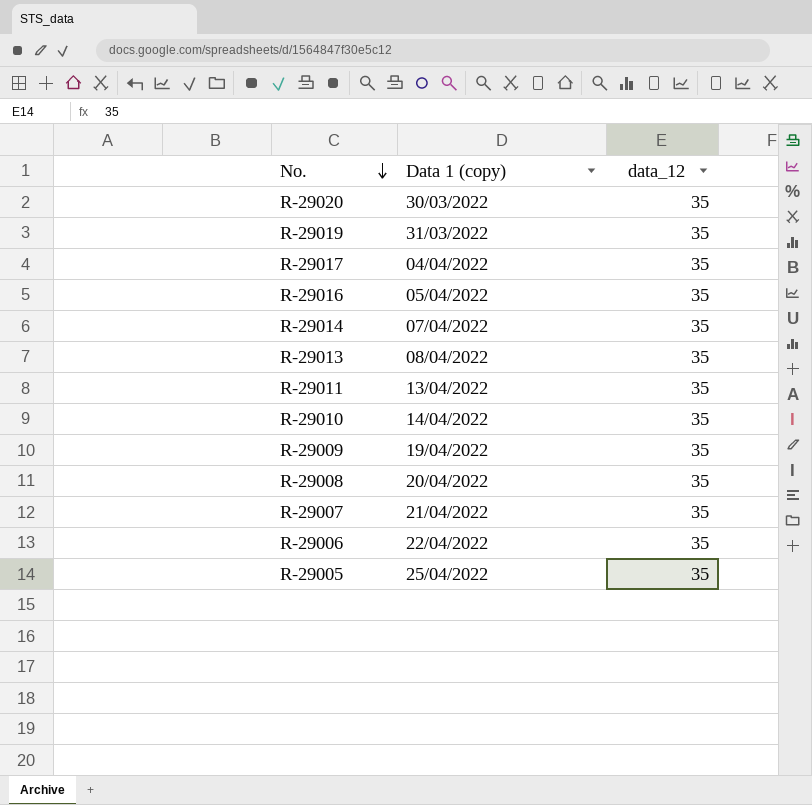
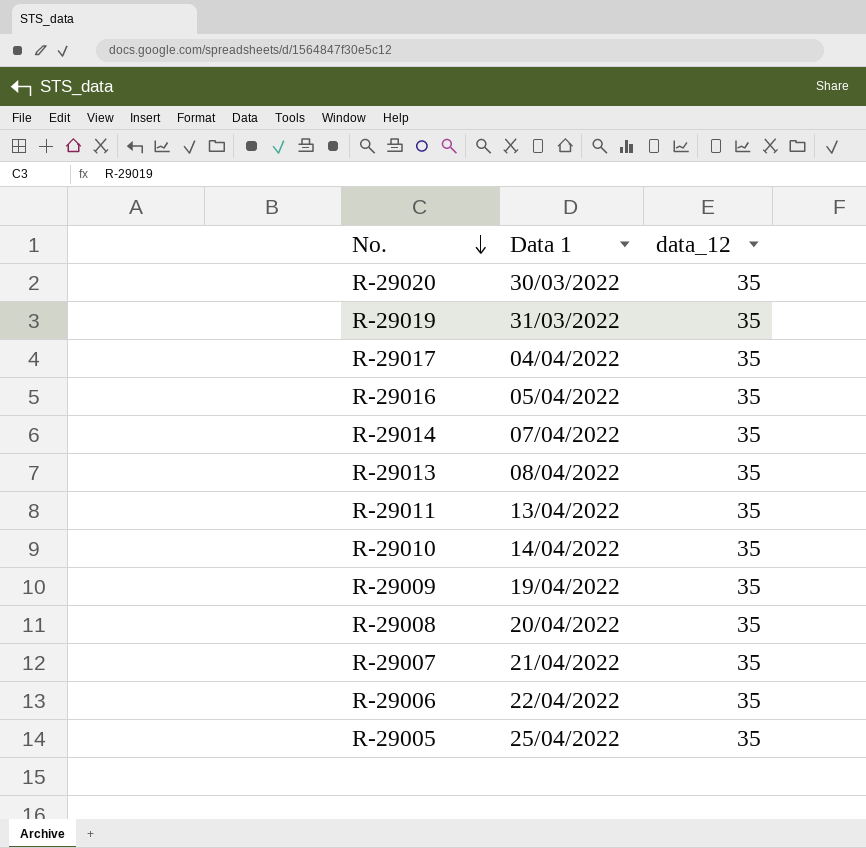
column name: Data 1 (copy) -> Data 1

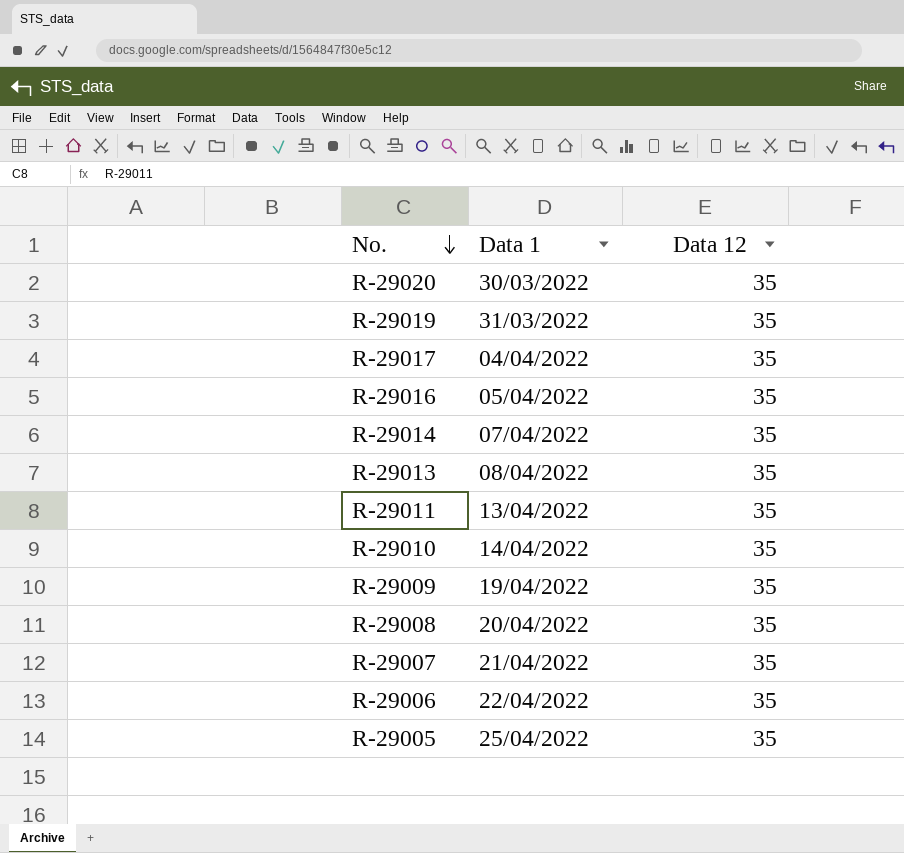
column name: data_12 -> Data 12

